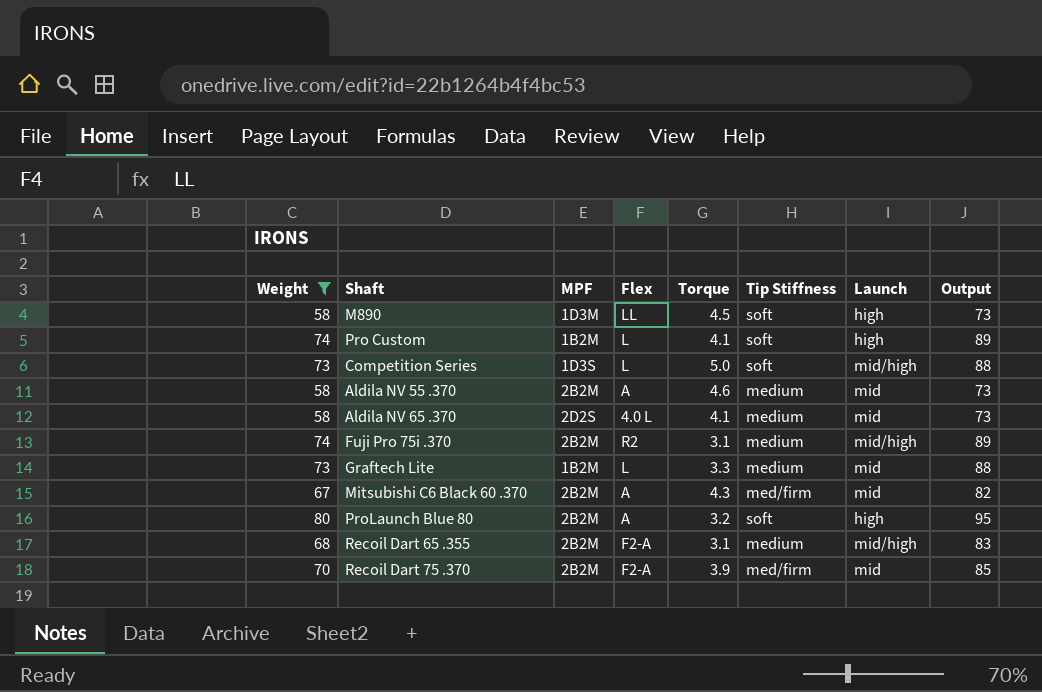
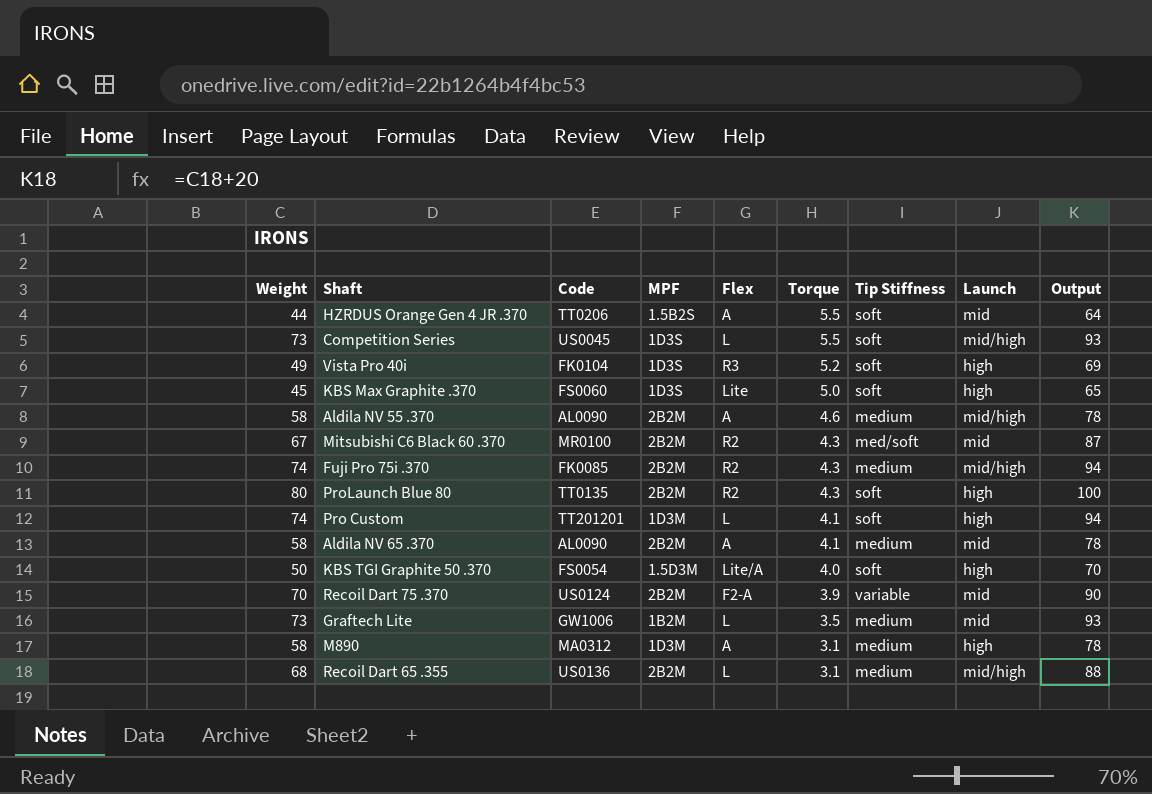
filter: Weight >= 58 -> none
row order: none -> Torque descending
column Code | position: none -> 3
column Output | formula: [Weight] + 15 -> [Weight] + 20
Competition Series | Torque: 5.0 -> 5.5
Aldila NV 55 .370 | Launch: mid -> mid/high
Mitsubishi C6 Black 60 .370 | Flex: A -> R2
Mitsubishi C6 Black 60 .370 | Tip Stiffness: med/firm -> med/soft
Fuji Pro 75i .370 | Torque: 3.1 -> 4.3
ProLaunch Blue 80 | Flex: A -> R2
ProLaunch Blue 80 | Torque: 3.2 -> 4.3
Pro Custom | MPF: 1B2M -> 1D3M
Aldila NV 65 .370 | MPF: 2D2S -> 2B2M
Aldila NV 65 .370 | Flex: 4.0 L -> A
Recoil Dart 75 .370 | Tip Stiffness: med/firm -> variable
Graftech Lite | Torque: 3.3 -> 3.5
M890 | Flex: LL -> A
M890 | Torque: 4.5 -> 3.1
M890 | Tip Stiffness: soft -> medium
Recoil Dart 65 .355 | Flex: F2-A -> L

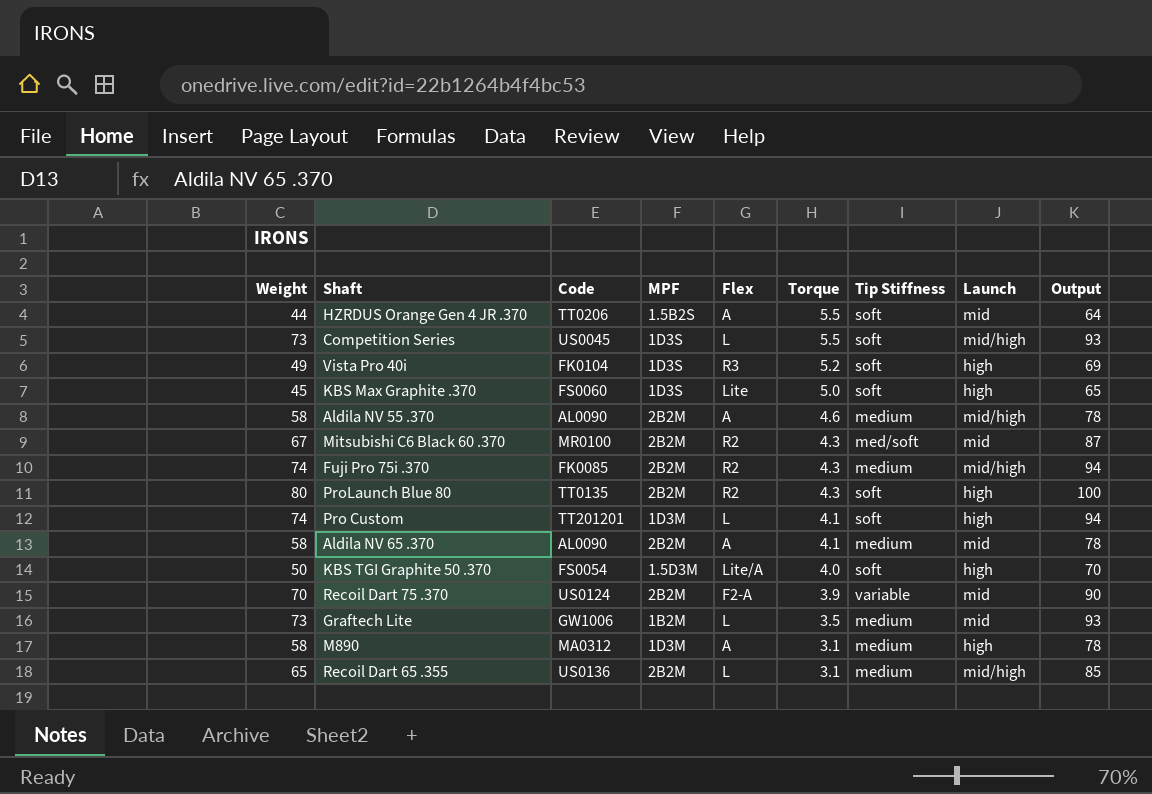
Recoil Dart 65 .355 | Weight: 68 -> 65
Recoil Dart 65 .355 | Output: 88 -> 85

